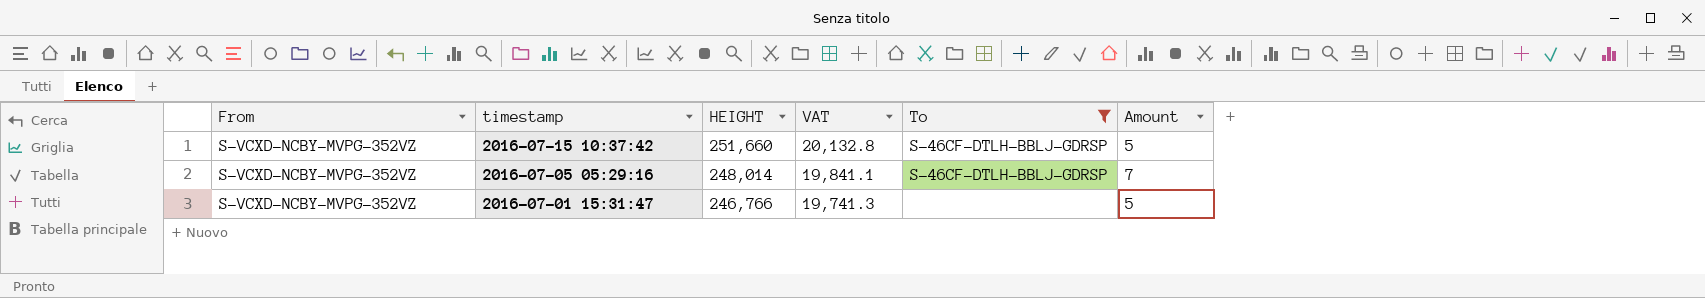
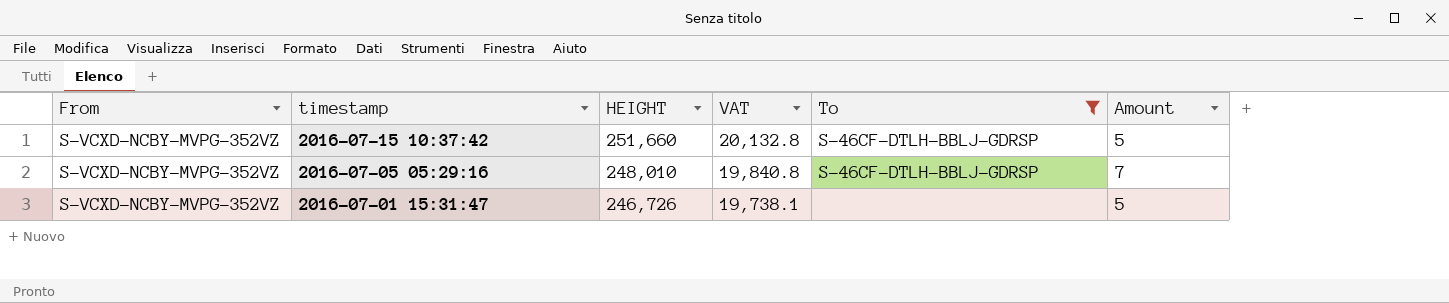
2016-07-05 05:29:16 | HEIGHT: 248,014 -> 248,010
2016-07-05 05:29:16 | VAT: 19,841.1 -> 19,840.8
2016-07-01 15:31:47 | HEIGHT: 246,766 -> 246,726
2016-07-01 15:31:47 | VAT: 19,741.3 -> 19,738.1

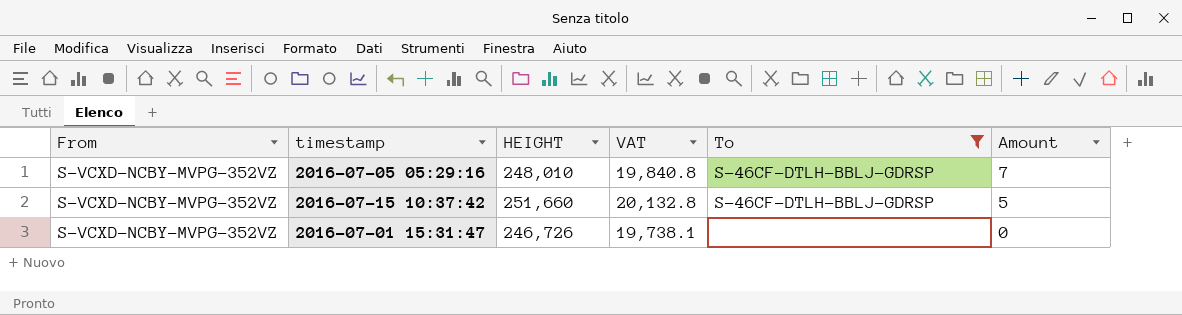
row order: timestamp descending -> Amount descending
2016-07-01 15:31:47 | Amount: 5 -> 0

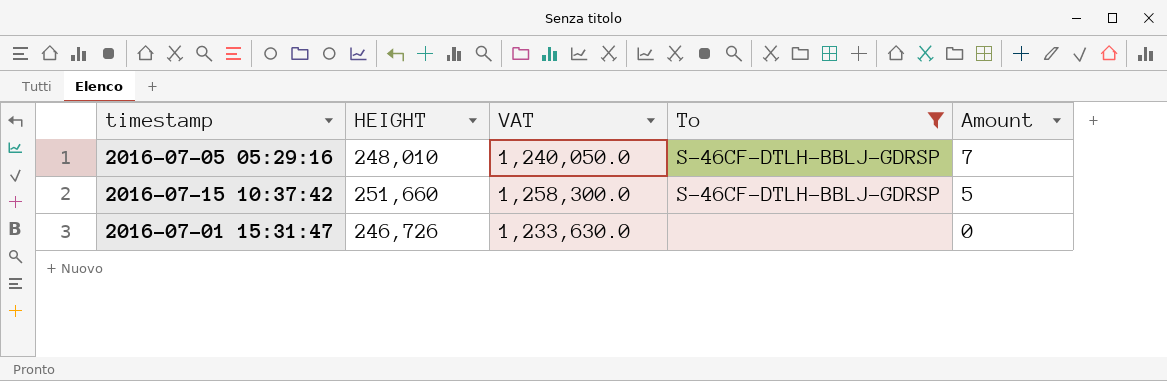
column From | position: 1 -> none
column VAT | formula: [HEIGHT] * 0.08 -> [HEIGHT] * 5

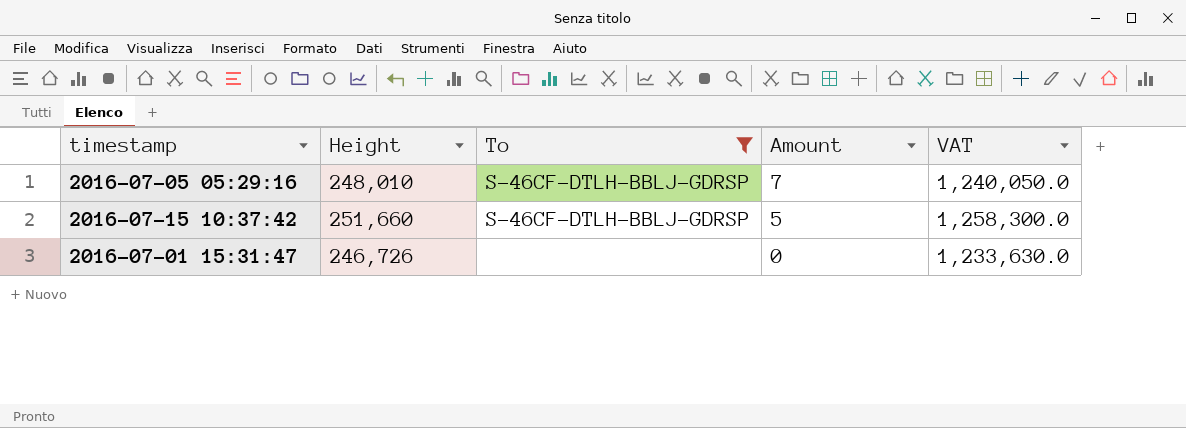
column name: HEIGHT -> Height
column VAT | position: 3 -> 5

